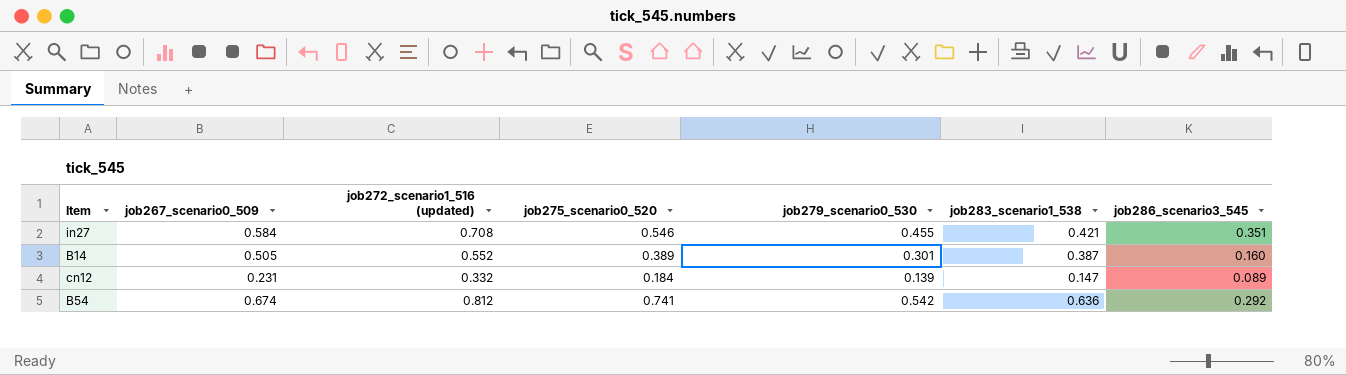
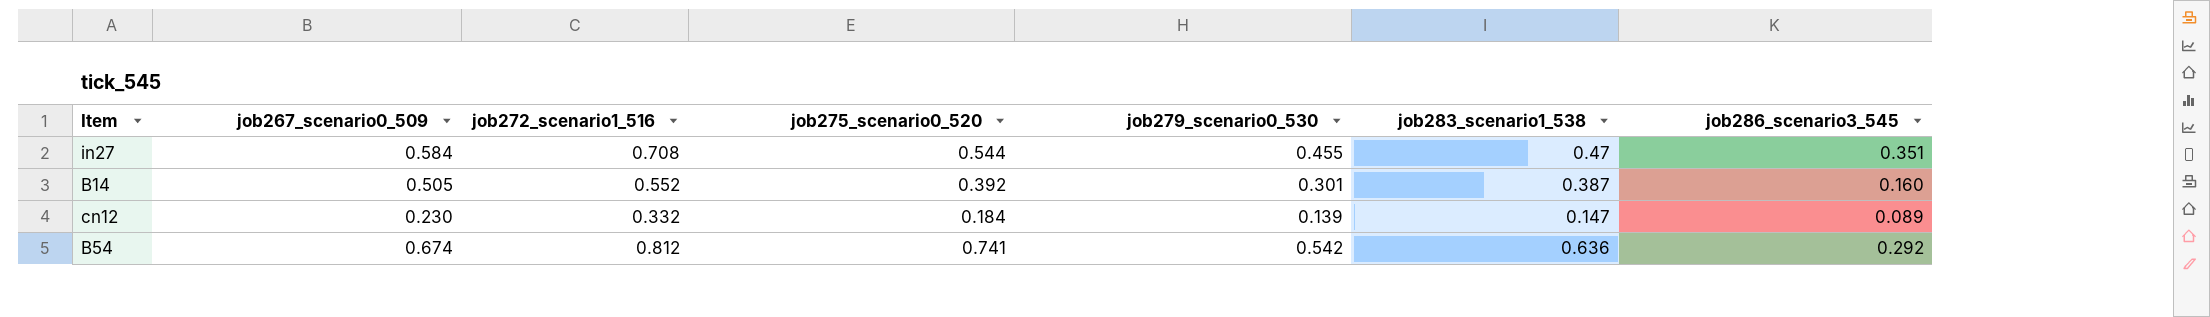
column name: job272_scenario1_516 (updated) -> job272_scenario1_516
in27 | job275_scenario0_520: 0.546 -> 0.544
in27 | job283_scenario1_538: 0.421 -> 0.47
B14 | job275_scenario0_520: 0.389 -> 0.392
cn12 | job267_scenario0_509: 0.231 -> 0.230

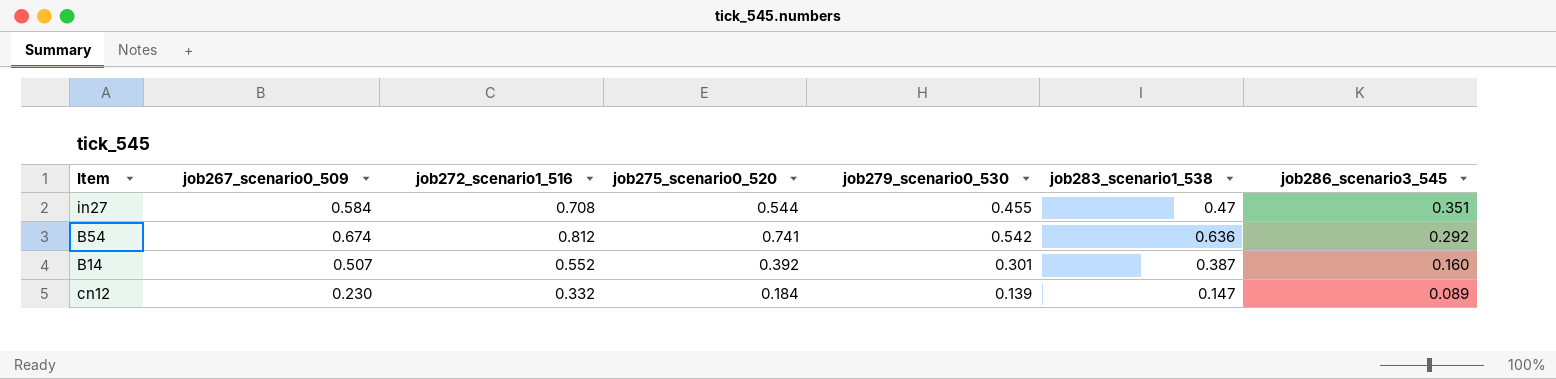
row order: none -> job286_scenario3_545 descending
B14 | job267_scenario0_509: 0.505 -> 0.507

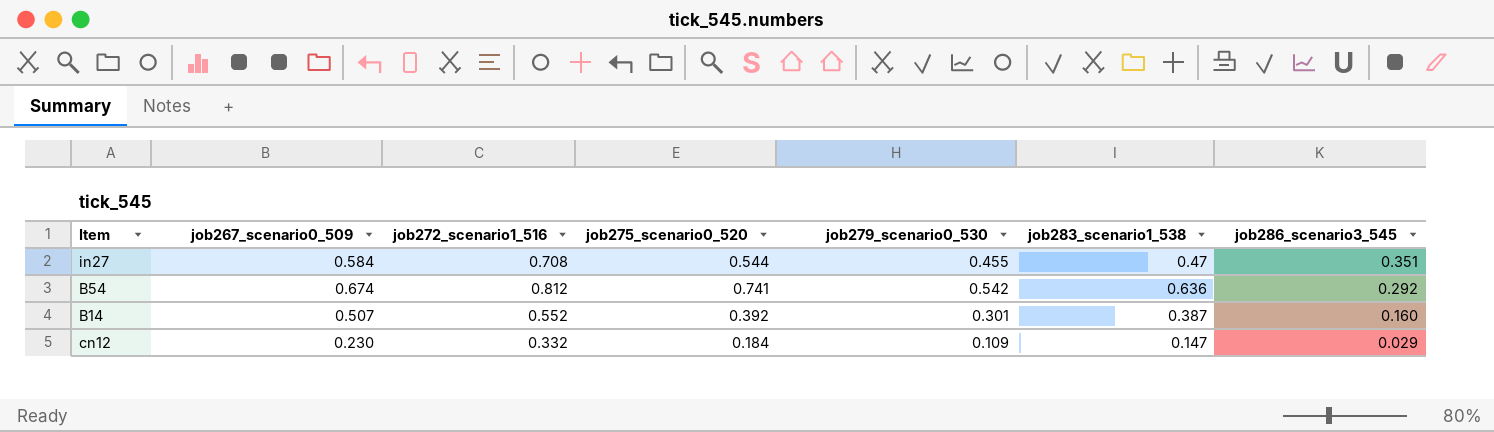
cn12 | job279_scenario0_530: 0.139 -> 0.109
cn12 | job286_scenario3_545: 0.089 -> 0.029

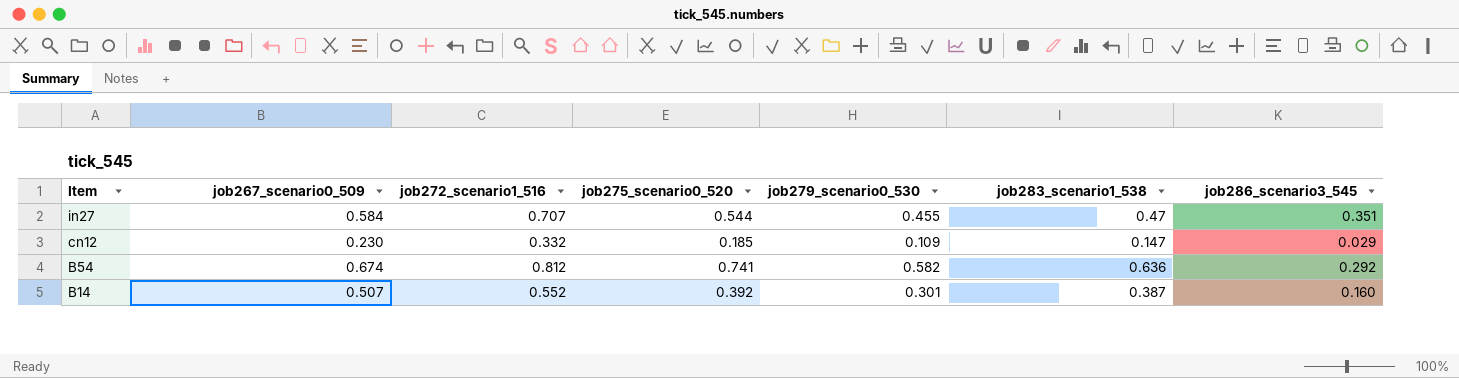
row order: job286_scenario3_545 descending -> Item descending
in27 | job272_scenario1_516: 0.708 -> 0.707
cn12 | job275_scenario0_520: 0.184 -> 0.185
B54 | job279_scenario0_530: 0.542 -> 0.582

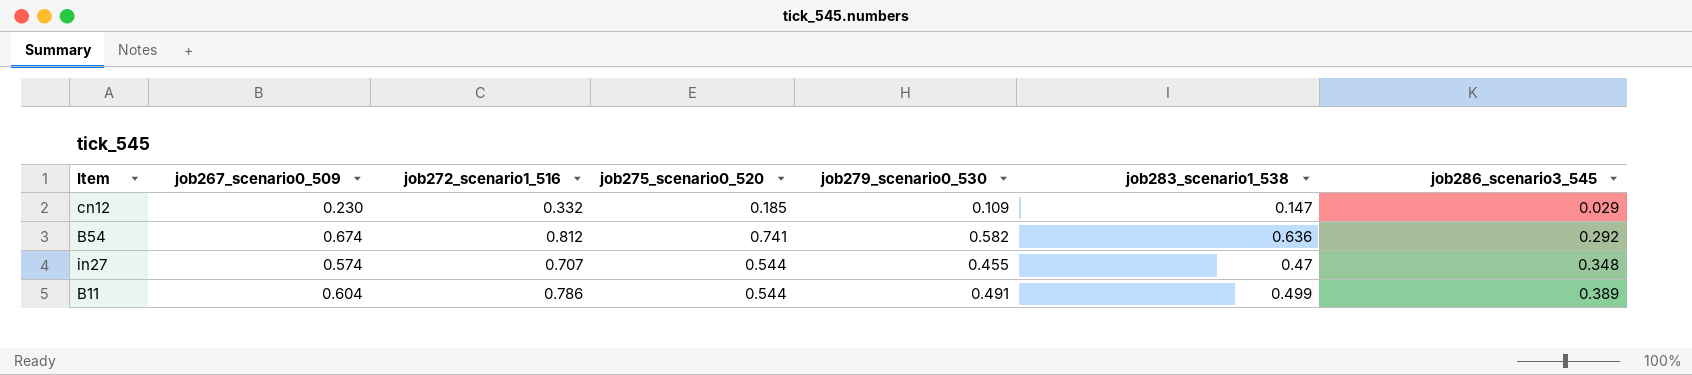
row order: Item descending -> job286_scenario3_545 ascending
row B14: 0.507 | 0.552 | 0.392 | 0.301 | 0.387 | 0.160 -> none
in27 | job267_scenario0_509: 0.584 -> 0.574
in27 | job286_scenario3_545: 0.351 -> 0.348
row B11: none -> 0.604 | 0.786 | 0.544 | 0.491 | 0.499 | 0.389

